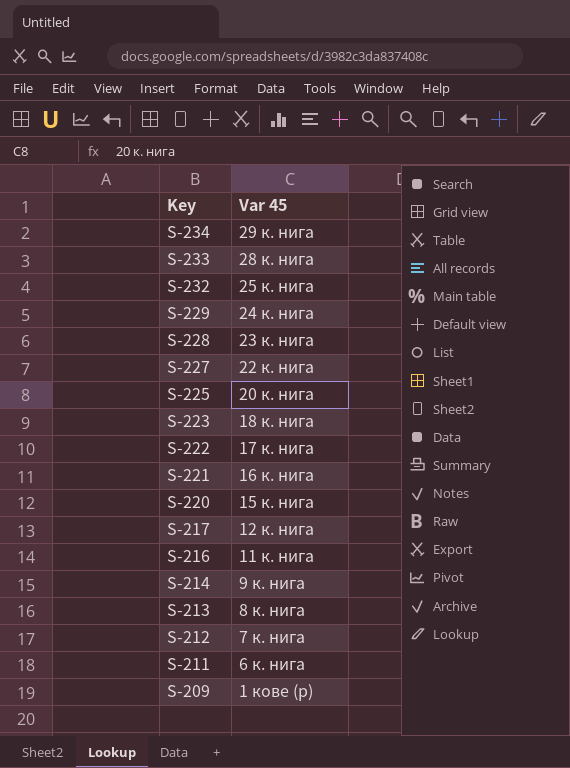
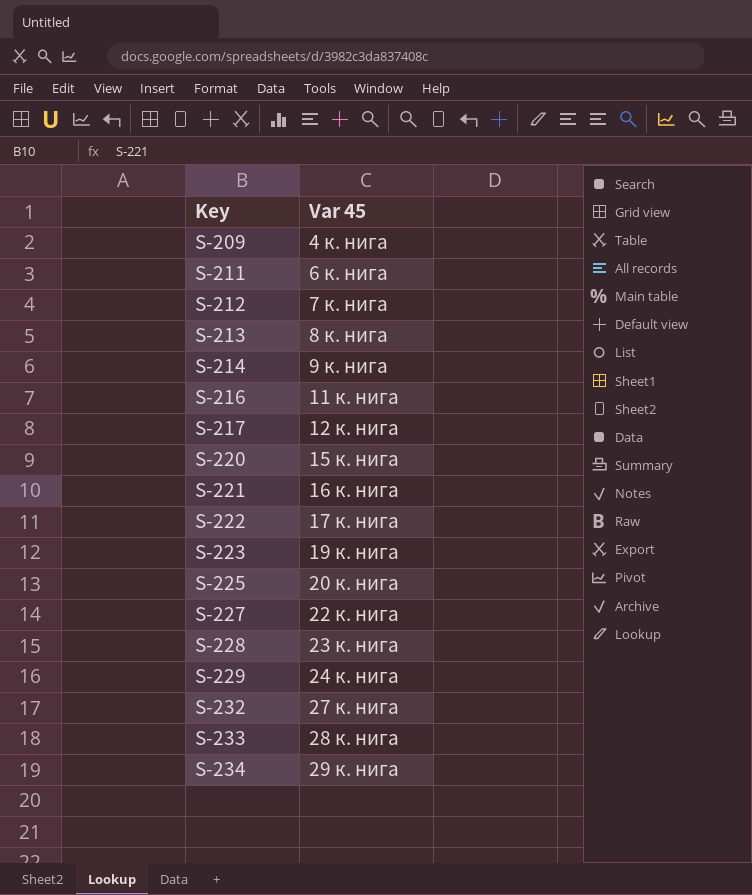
row order: Key descending -> Key ascending
S-209 | Var 45: 1 кове (р) -> 4 к. нига
S-223 | Var 45: 18 к. нига -> 19 к. нига
S-232 | Var 45: 25 к. нига -> 27 к. нига

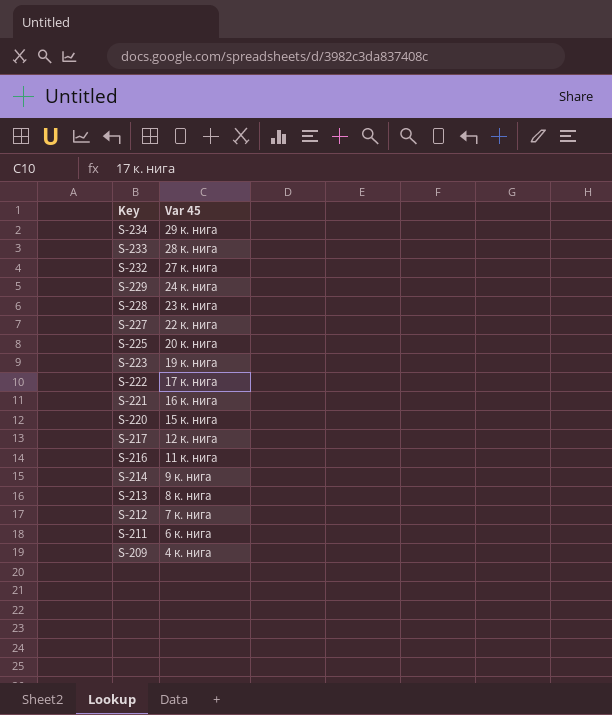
row order: Key ascending -> Key descending

